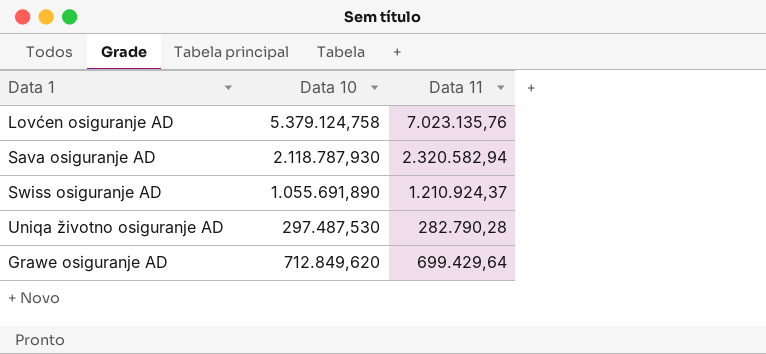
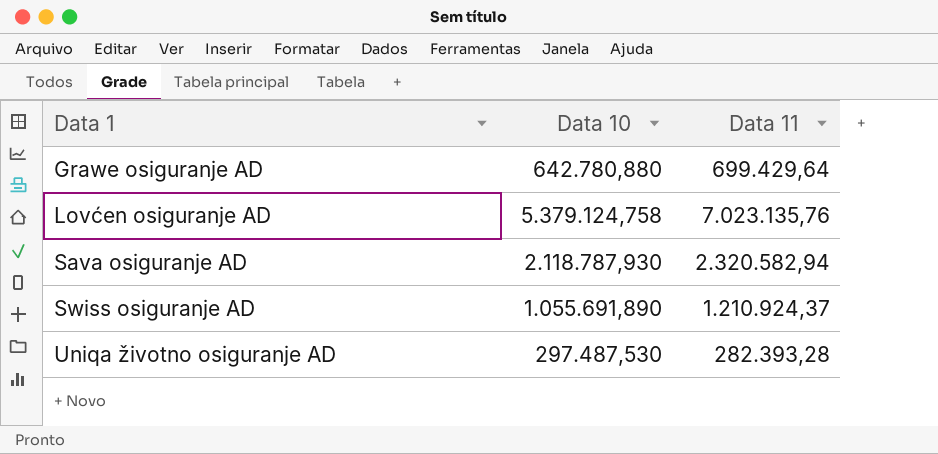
row order: none -> Data 1 ascending
Grawe osiguranje AD | Data 10: 712.849,620 -> 642.780,880
Uniqa životno osiguranje AD | Data 11: 282.790,28 -> 282.393,28

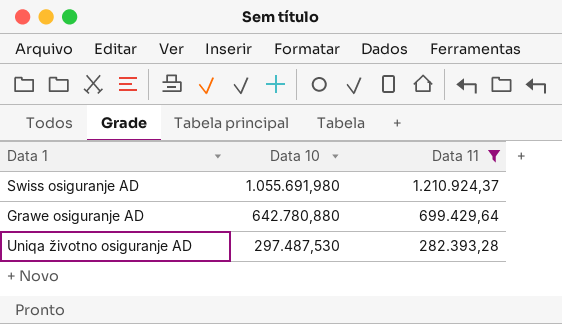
filter: none -> Data 11 <= 1.210.924,37
row order: Data 1 ascending -> Data 10 descending
Swiss osiguranje AD | Data 10: 1.055.691,890 -> 1.055.691,980

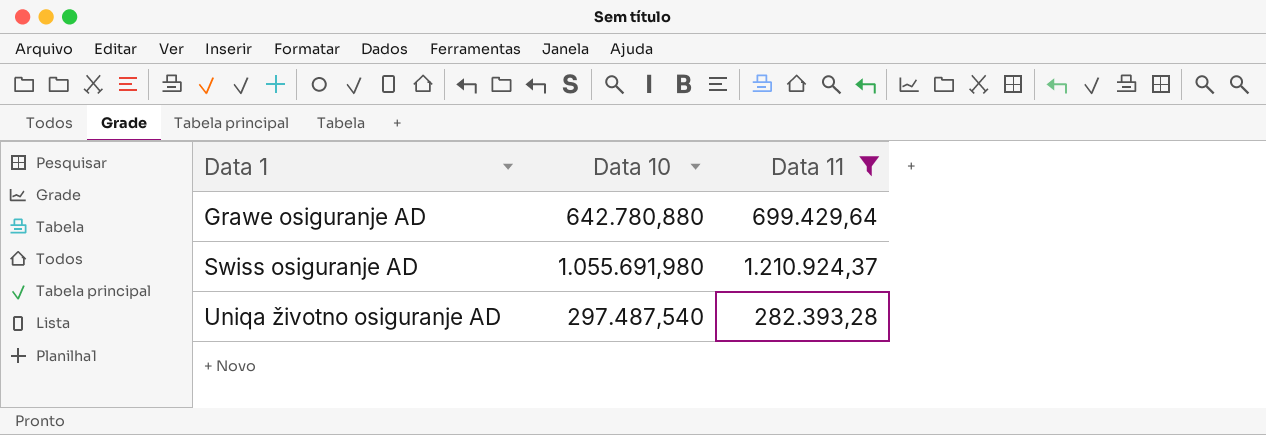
row order: Data 10 descending -> Data 1 ascending
Uniqa životno osiguranje AD | Data 10: 297.487,530 -> 297.487,540

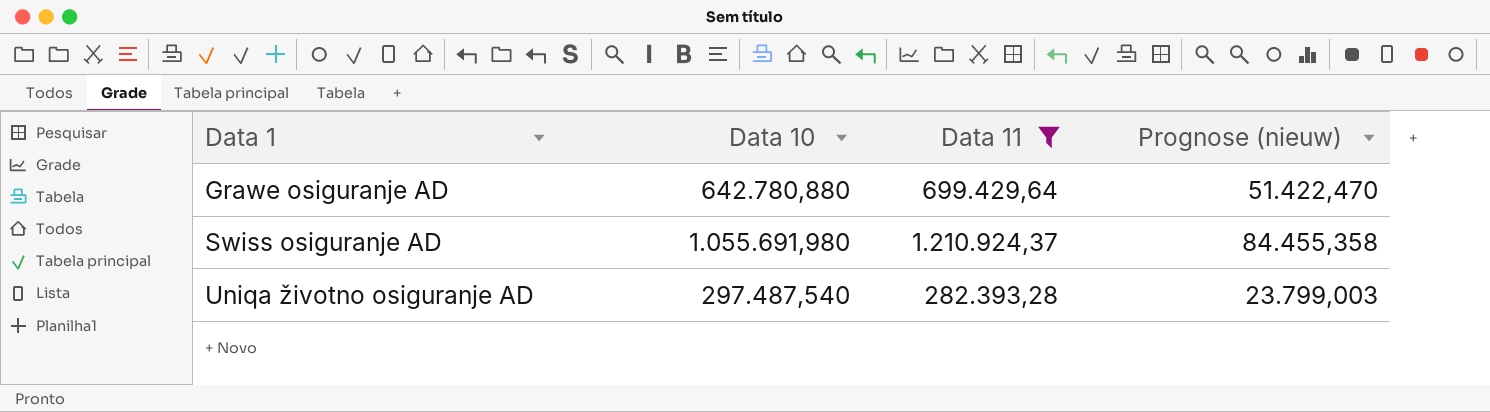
column Prognose (nieuw) | formula: none -> [Data 10] * 0,08

